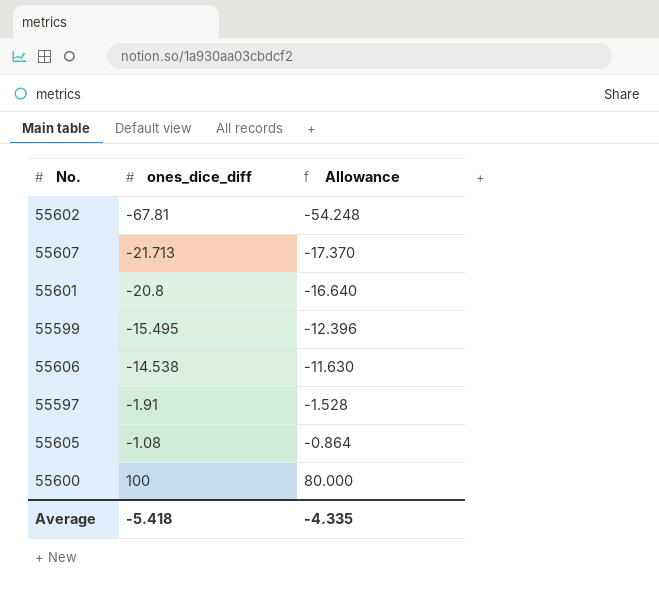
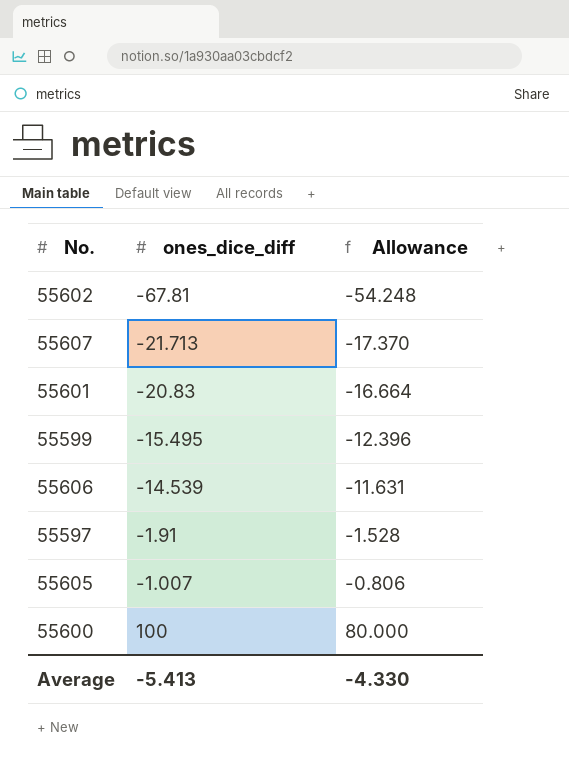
55601 | ones_dice_diff: -20.8 -> -20.83
55601 | Allowance: -16.640 -> -16.664
55606 | ones_dice_diff: -14.538 -> -14.539
55606 | Allowance: -11.630 -> -11.631
55605 | ones_dice_diff: -1.08 -> -1.007
55605 | Allowance: -0.864 -> -0.806
Average | ones_dice_diff: -5.418 -> -5.413
Average | Allowance: -4.335 -> -4.330

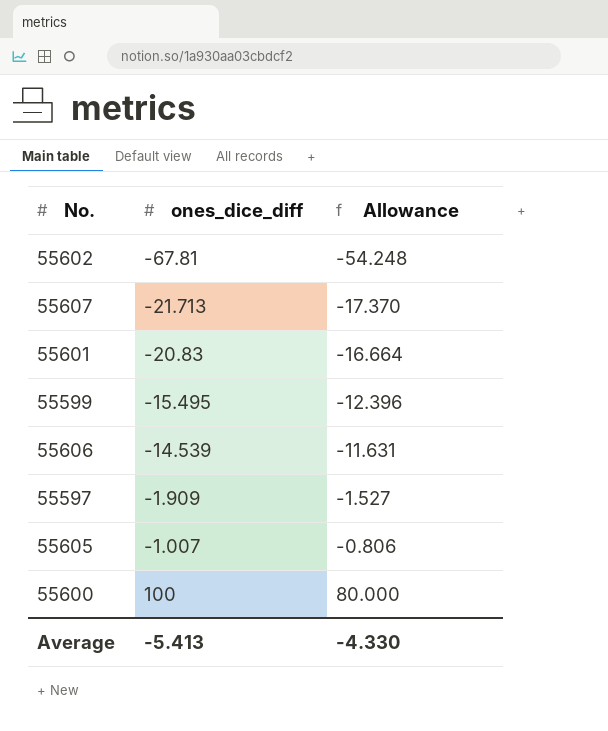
55597 | ones_dice_diff: -1.91 -> -1.909
55597 | Allowance: -1.528 -> -1.527

